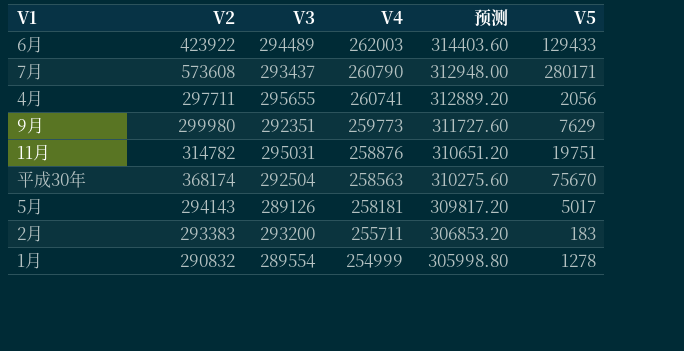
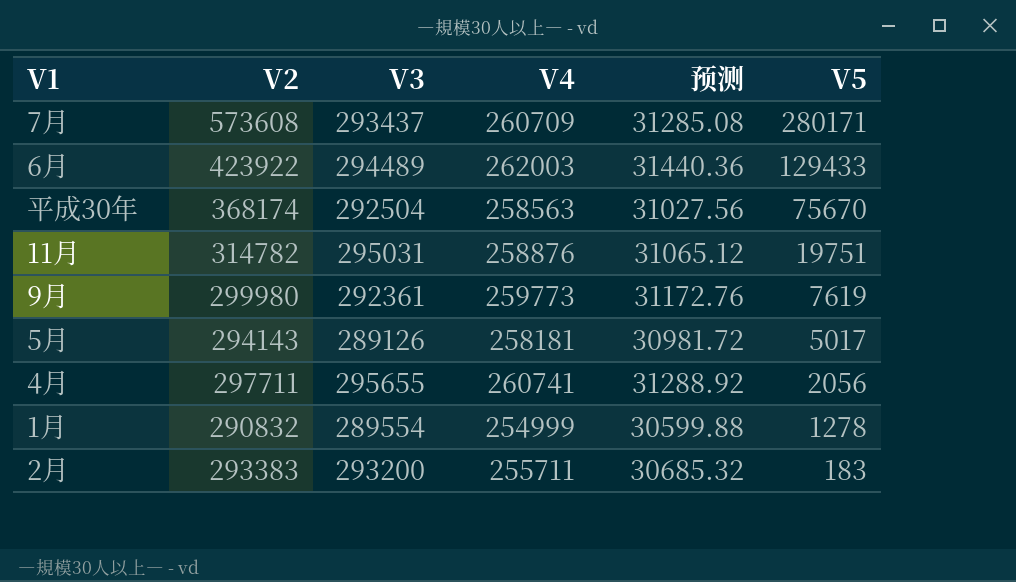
row order: V4 descending -> V5 descending
column 预测 | formula: [V4] * 1.2 -> [V4] * 0.12
7月 | V4: 260790 -> 260709
9月 | V3: 292351 -> 292361
9月 | V5: 7629 -> 7619

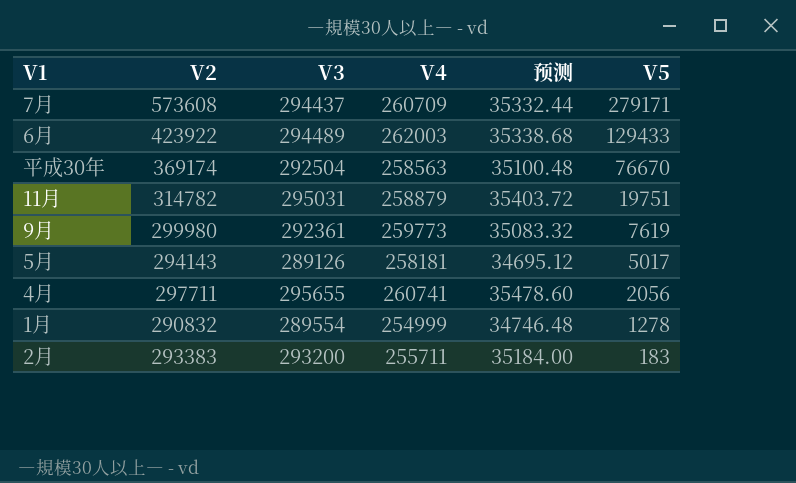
column 预测 | formula: [V4] * 0.12 -> [V3] * 0.12
7月 | V3: 293437 -> 294437
7月 | V5: 280171 -> 279171
平成30年 | V2: 368174 -> 369174
平成30年 | V5: 75670 -> 76670
11月 | V4: 258876 -> 258879

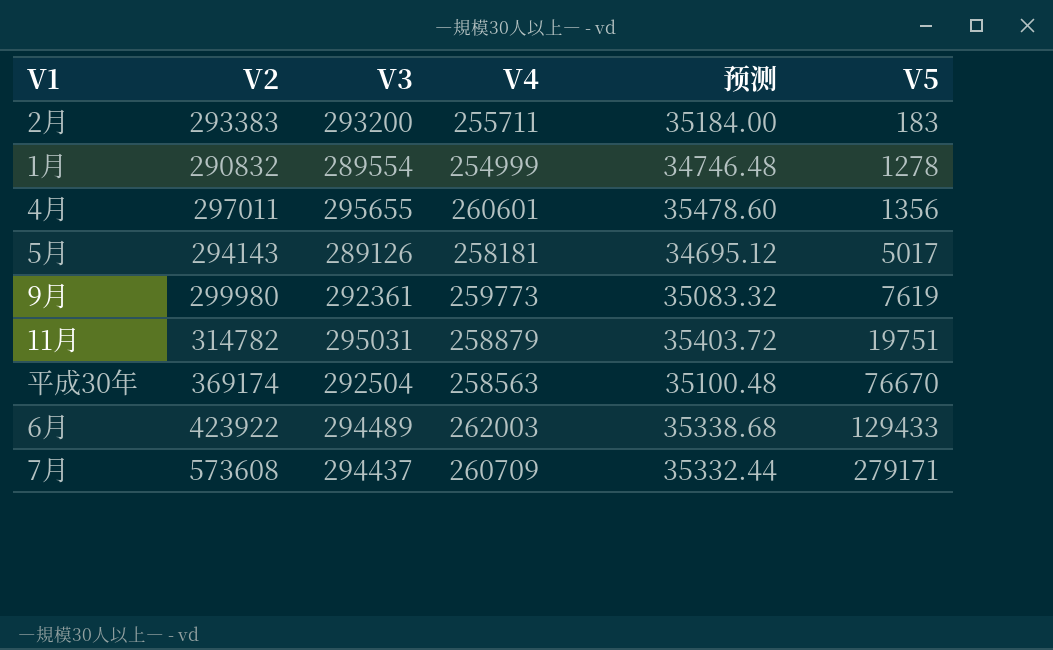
row order: V5 descending -> V5 ascending
4月 | V2: 297711 -> 297011
4月 | V4: 260741 -> 260601
4月 | V5: 2056 -> 1356

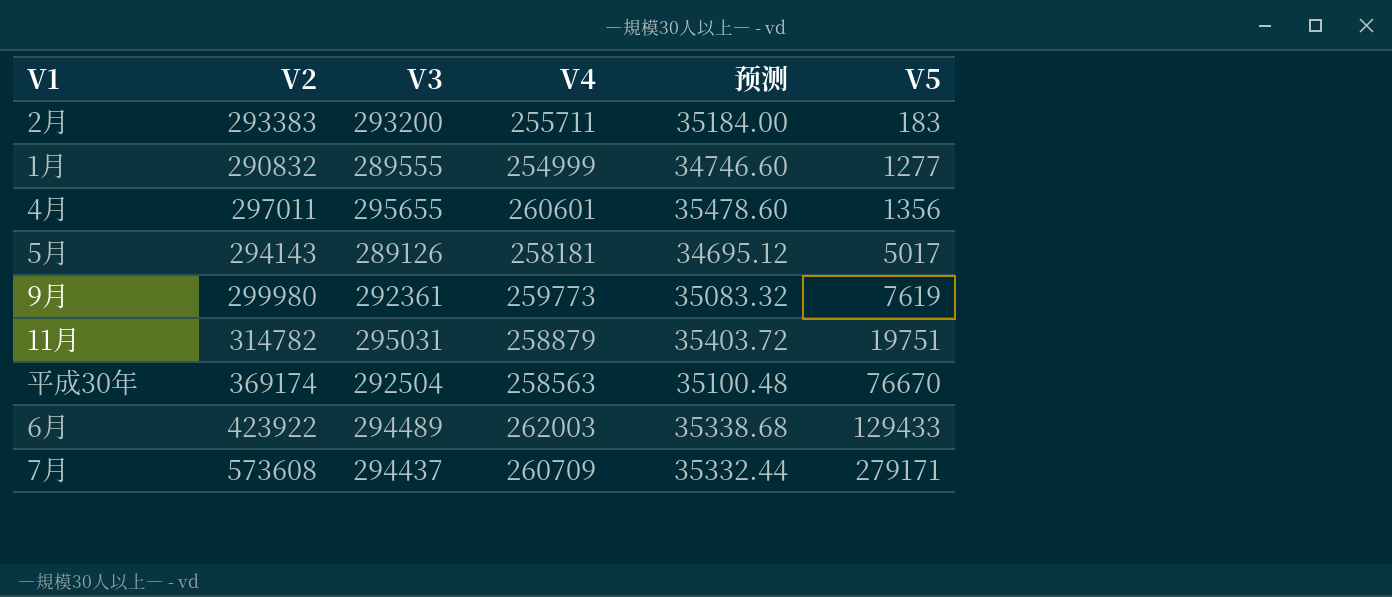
1月 | V3: 289554 -> 289555
1月 | 预测: 34746.48 -> 34746.60
1月 | V5: 1278 -> 1277

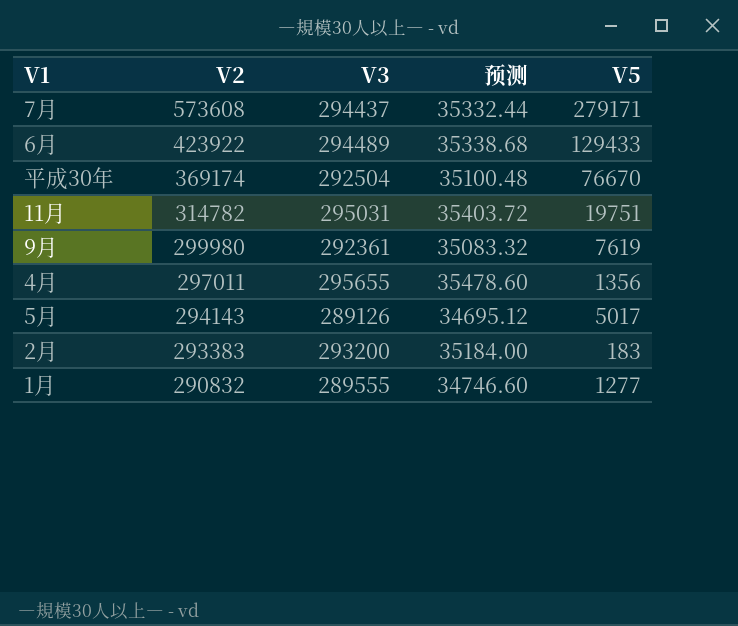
row order: V5 ascending -> V2 descending
column V4 | position: 4 -> none

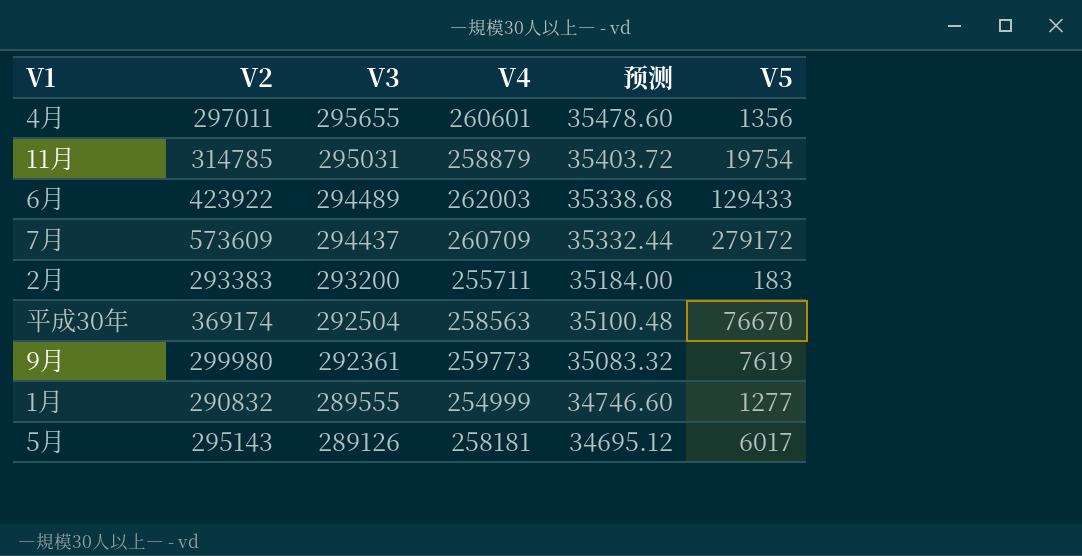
row order: V2 descending -> V3 descending
column V4 | position: none -> 4
11月 | V2: 314782 -> 314785
11月 | V5: 19751 -> 19754
7月 | V2: 573608 -> 573609
7月 | V5: 279171 -> 279172
5月 | V2: 294143 -> 295143
5月 | V5: 5017 -> 6017

